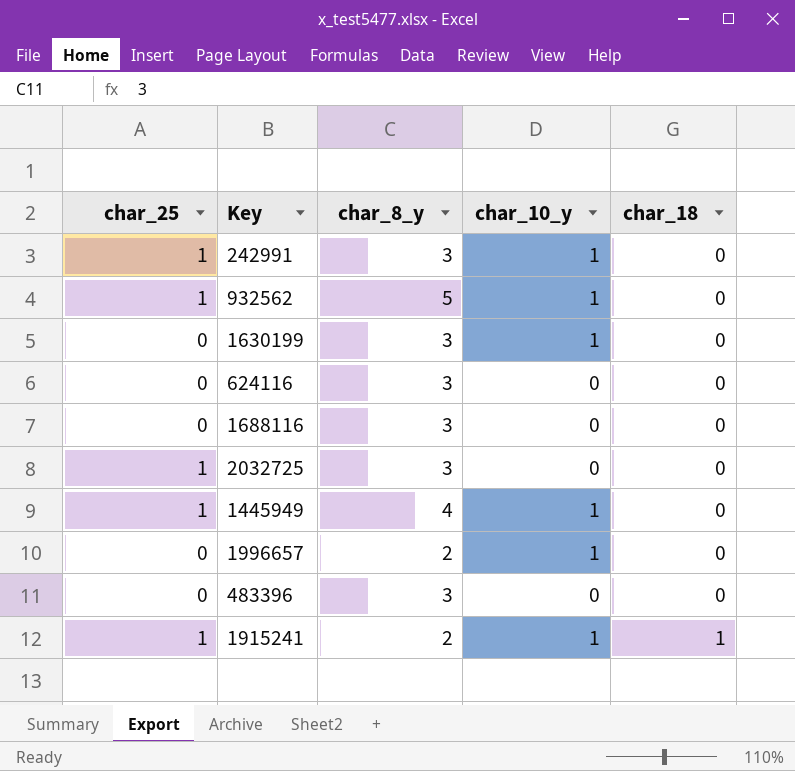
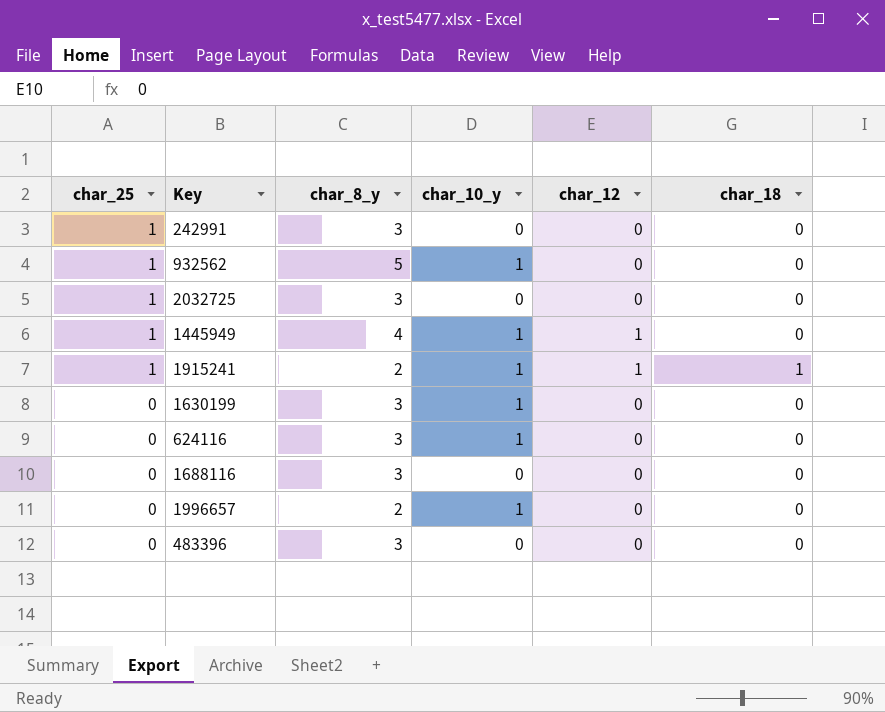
row order: char_18 ascending -> char_25 descending
column char_12 | position: none -> 5
242991 | char_10_y: 1 -> 0
624116 | char_10_y: 0 -> 1

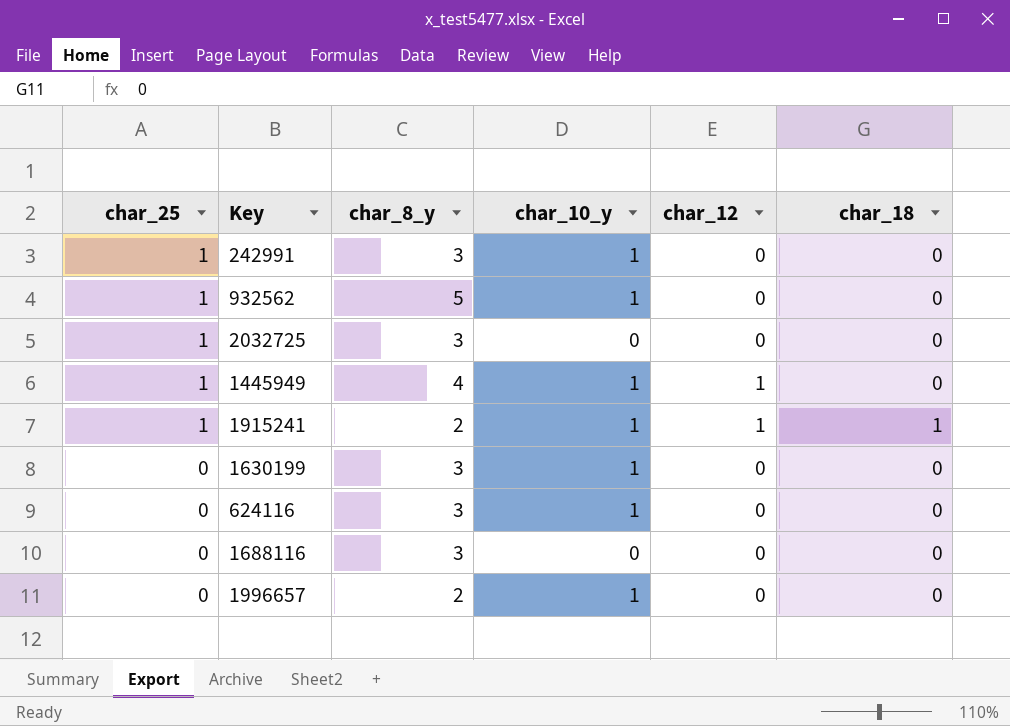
row 483396: 0 | 3 | 0 | 0 | 0 -> none
242991 | char_10_y: 0 -> 1

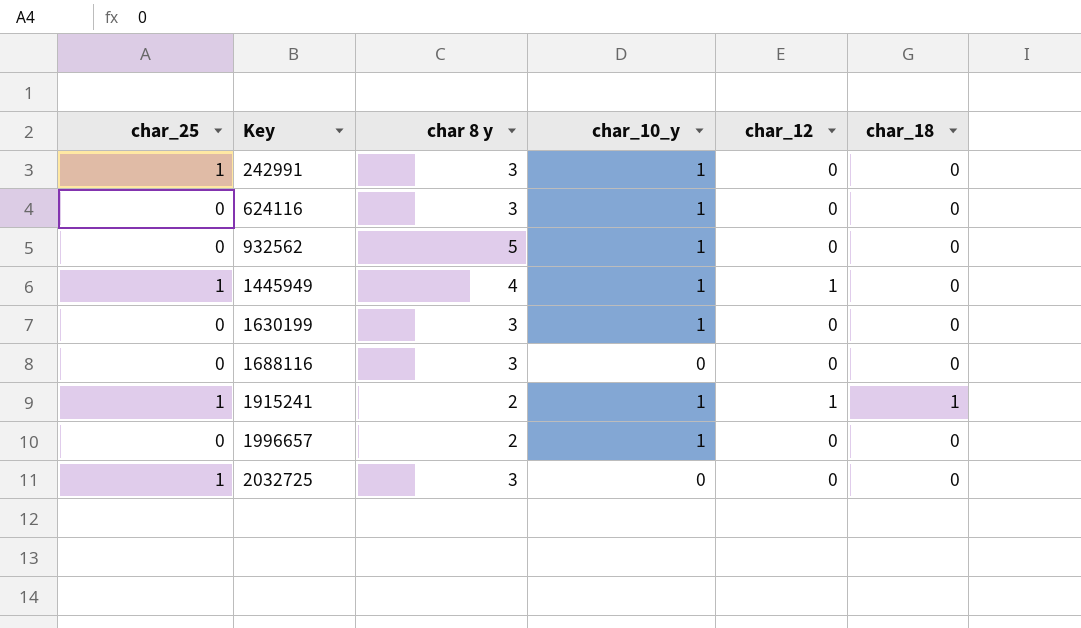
row order: char_25 descending -> Key ascending
column name: char_8_y -> char 8 y
932562 | char_25: 1 -> 0

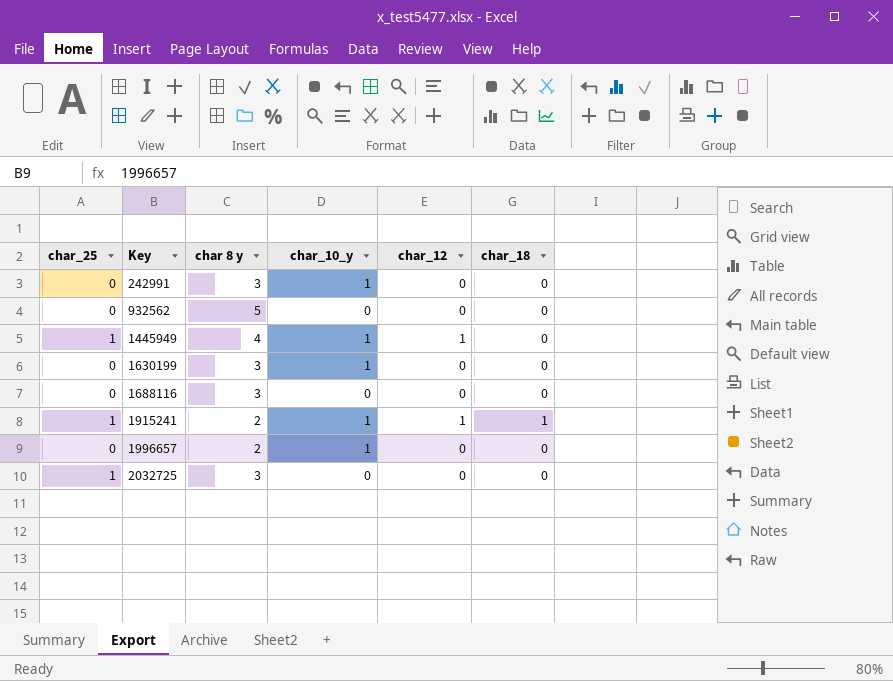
row 624116: 0 | 3 | 1 | 0 | 0 -> none
242991 | char_25: 1 -> 0
932562 | char_10_y: 1 -> 0

